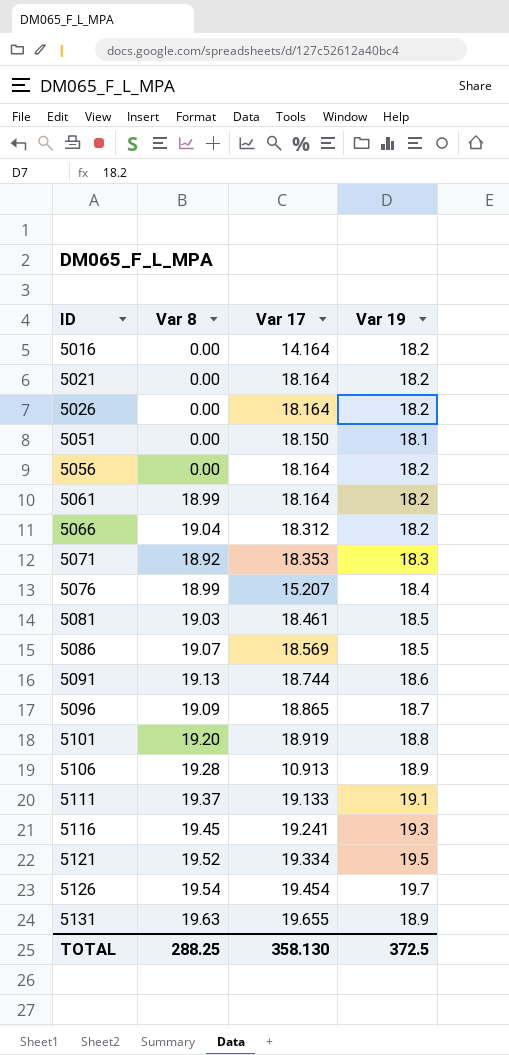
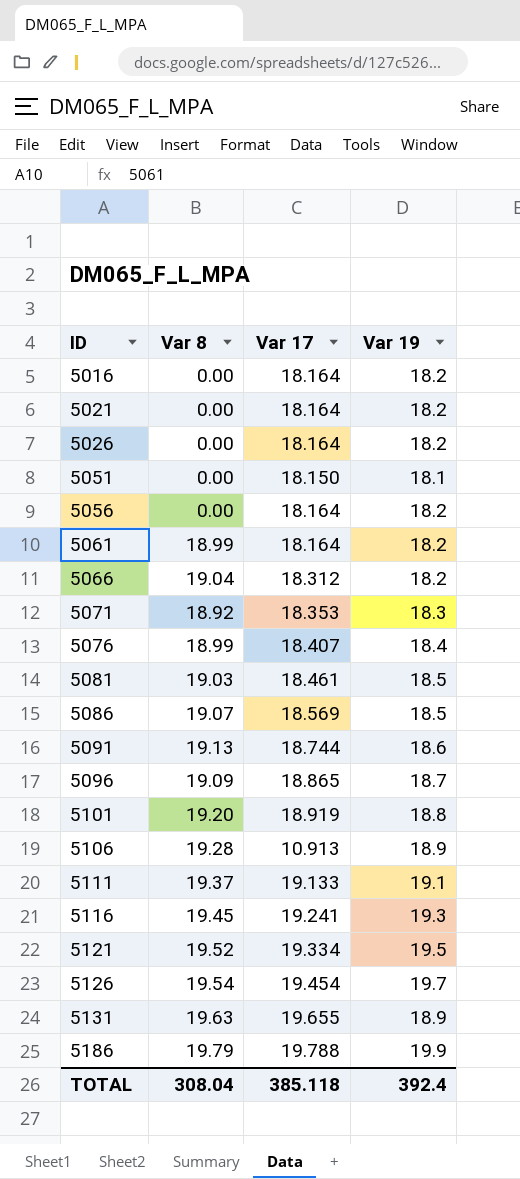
5016 | Var 17: 14.164 -> 18.164
5076 | Var 17: 15.207 -> 18.407
row 5186: none -> 19.79 | 19.788 | 19.9
TOTAL | Var 8: 288.25 -> 308.04
TOTAL | Var 17: 358.130 -> 385.118
TOTAL | Var 19: 372.5 -> 392.4

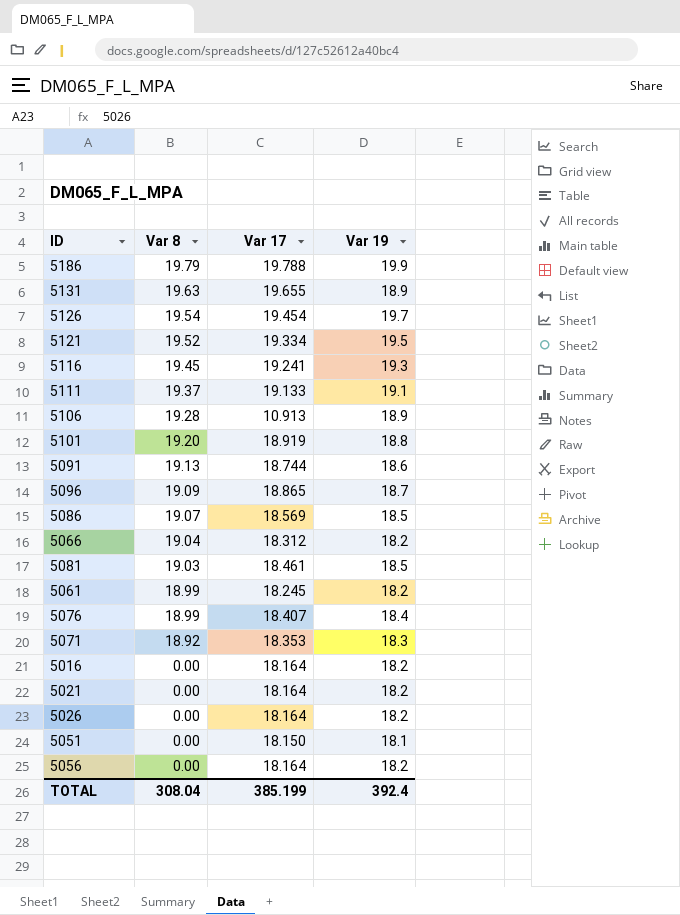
row order: ID ascending -> Var 8 descending
5061 | Var 17: 18.164 -> 18.245
TOTAL | Var 17: 385.118 -> 385.199

